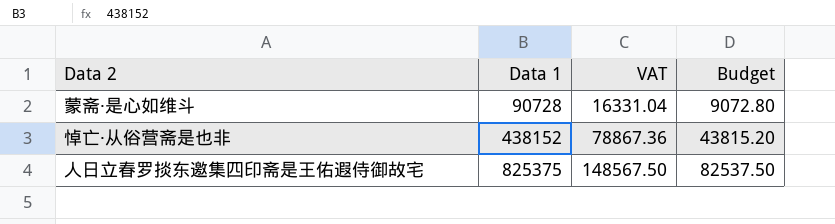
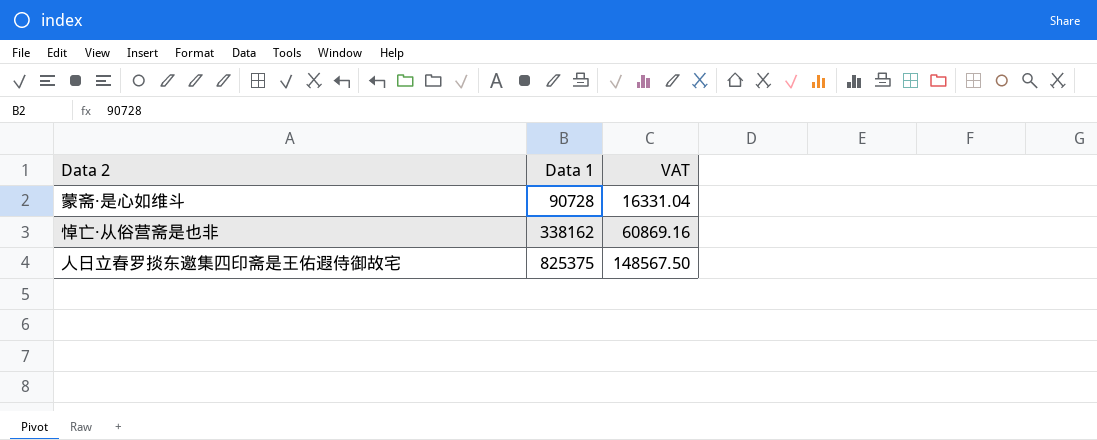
column Budget | formula: [Data 1] * 0.1 -> none
悼亡·从俗营斋是也非 | Data 1: 438152 -> 338162
悼亡·从俗营斋是也非 | VAT: 78867.36 -> 60869.16

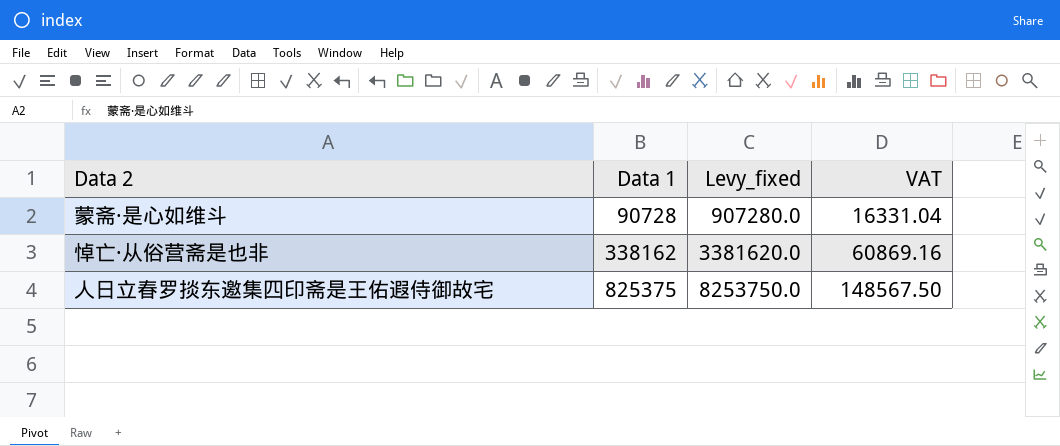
column Levy_fixed | formula: none -> [Data 1] * 10

